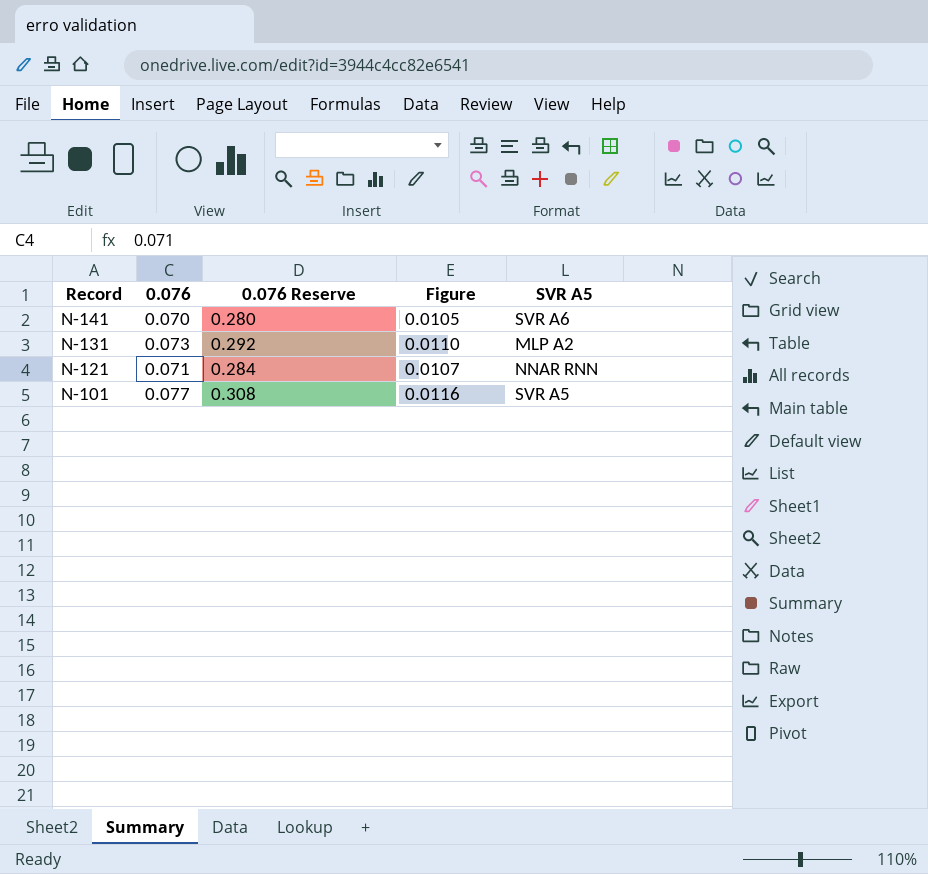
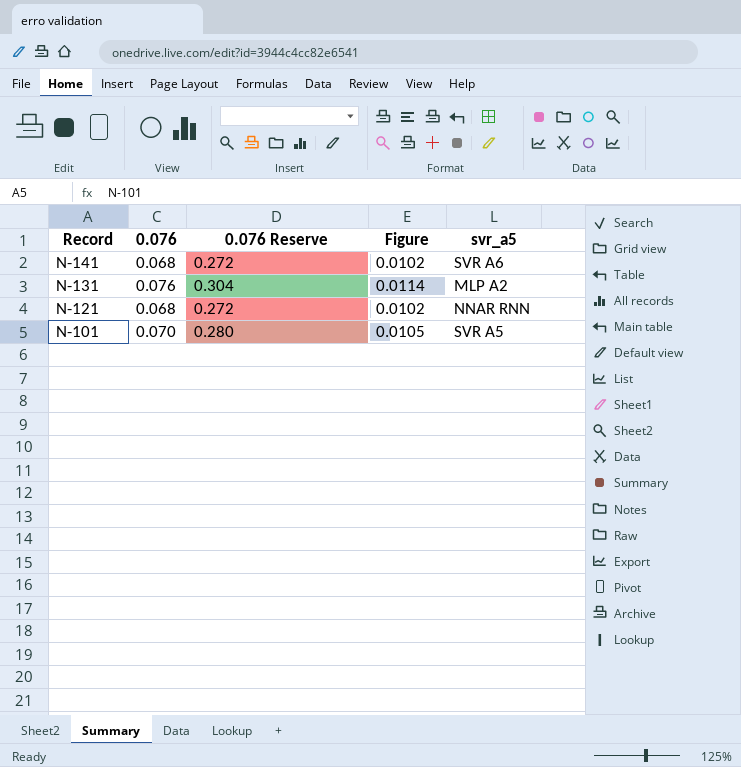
column name: SVR A5 -> svr_a5
N-141 | 0.076: 0.070 -> 0.068
N-141 | 0.076 Reserve: 0.280 -> 0.272
N-141 | Figure: 0.0105 -> 0.0102
N-131 | 0.076: 0.073 -> 0.076
N-131 | 0.076 Reserve: 0.292 -> 0.304
N-131 | Figure: 0.0110 -> 0.0114
N-121 | 0.076: 0.071 -> 0.068
N-121 | 0.076 Reserve: 0.284 -> 0.272
N-121 | Figure: 0.0107 -> 0.0102
N-101 | 0.076: 0.077 -> 0.070
N-101 | 0.076 Reserve: 0.308 -> 0.280
N-101 | Figure: 0.0116 -> 0.0105

